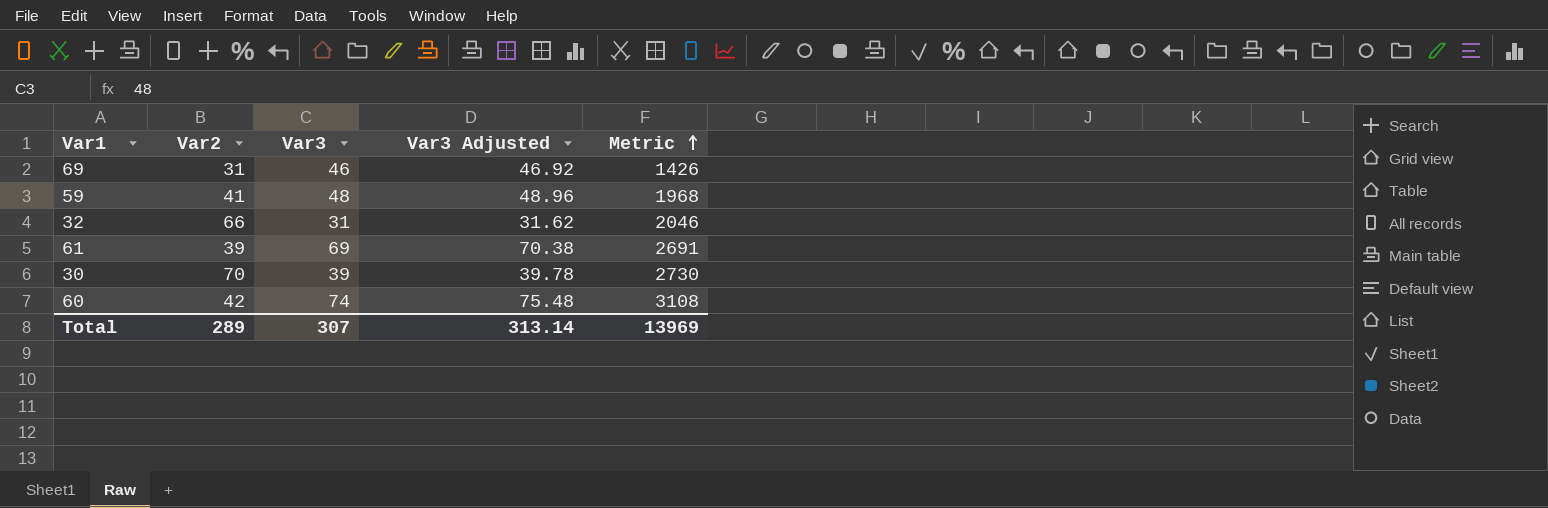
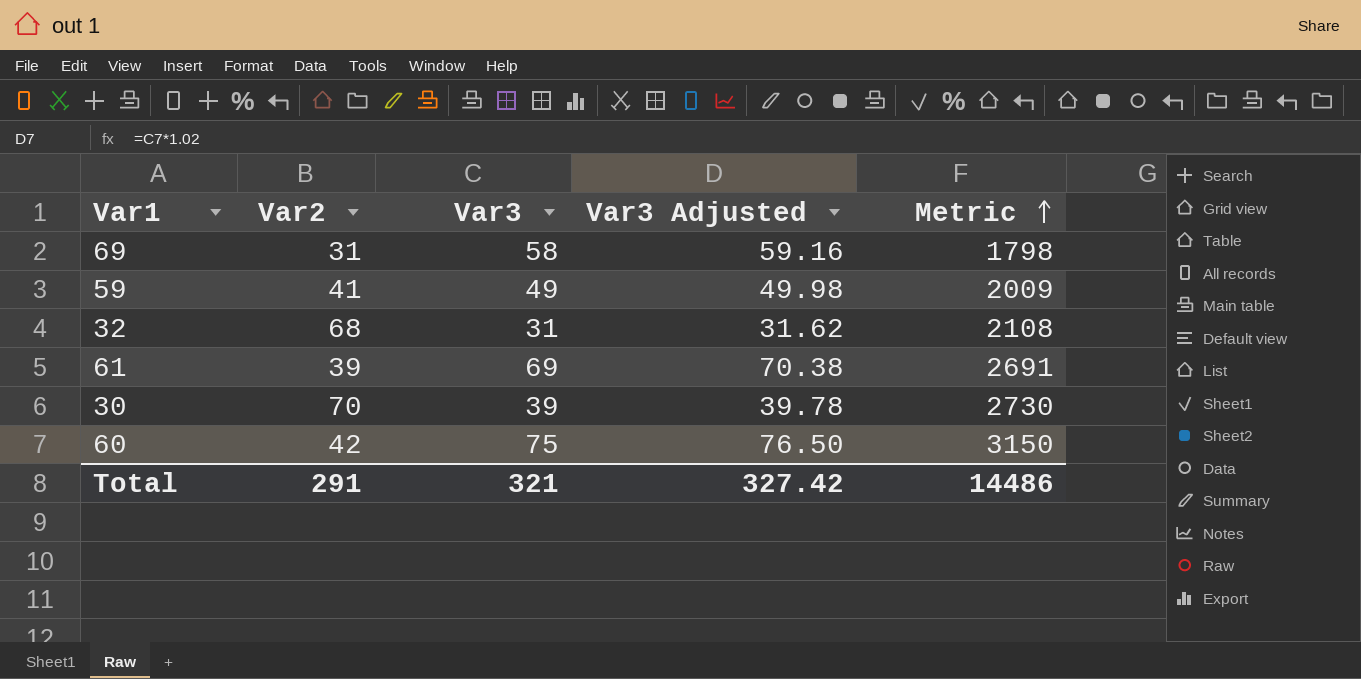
69 | Var3: 46 -> 58
69 | Var3 Adjusted: 46.92 -> 59.16
69 | Metric: 1426 -> 1798
59 | Var3: 48 -> 49
59 | Var3 Adjusted: 48.96 -> 49.98
59 | Metric: 1968 -> 2009
32 | Var2: 66 -> 68
32 | Metric: 2046 -> 2108
60 | Var3: 74 -> 75
60 | Var3 Adjusted: 75.48 -> 76.50
60 | Metric: 3108 -> 3150
Total | Var2: 289 -> 291
Total | Var3: 307 -> 321
Total | Var3 Adjusted: 313.14 -> 327.42
Total | Metric: 13969 -> 14486

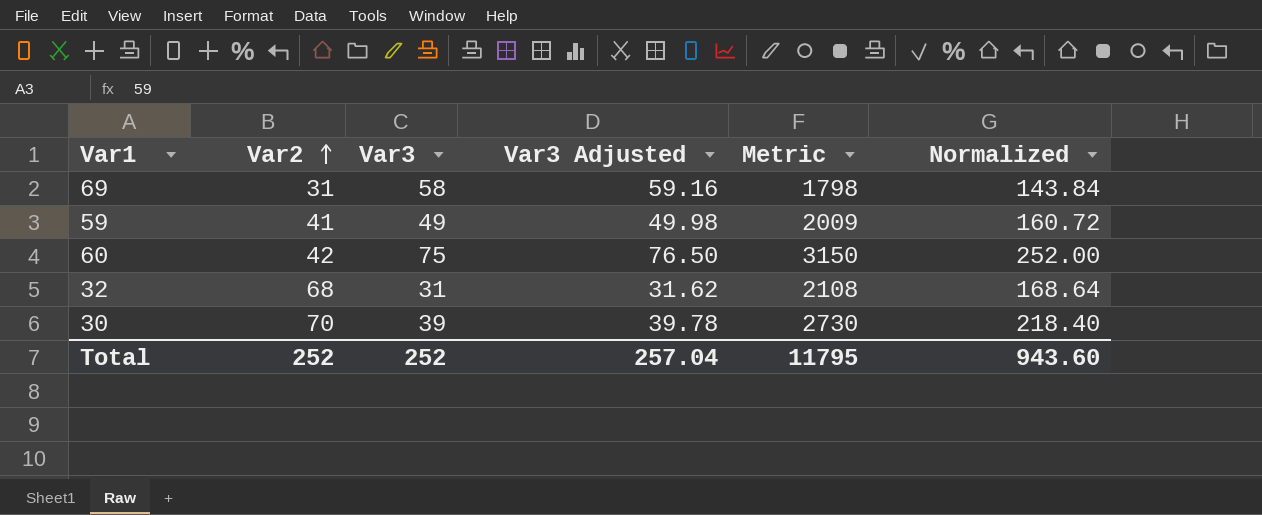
row order: Metric ascending -> Var2 ascending
column Normalized | formula: none -> [Metric] * 0.08
row 61: 39 | 69 | 70.38 | 2691 -> none
Total | Var2: 291 -> 252
Total | Var3: 321 -> 252
Total | Var3 Adjusted: 327.42 -> 257.04
Total | Metric: 14486 -> 11795

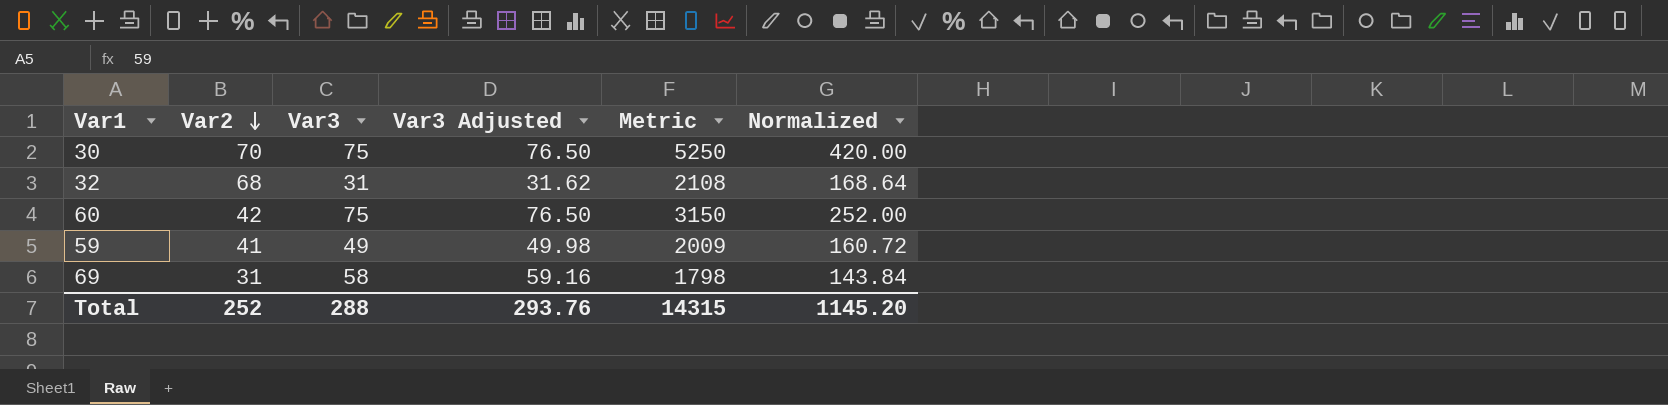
row order: Var2 ascending -> Var2 descending
30 | Var3: 39 -> 75
30 | Var3 Adjusted: 39.78 -> 76.50
30 | Metric: 2730 -> 5250
30 | Normalized: 218.40 -> 420.00
Total | Var3: 252 -> 288
Total | Var3 Adjusted: 257.04 -> 293.76
Total | Metric: 11795 -> 14315
Total | Normalized: 943.60 -> 1145.20

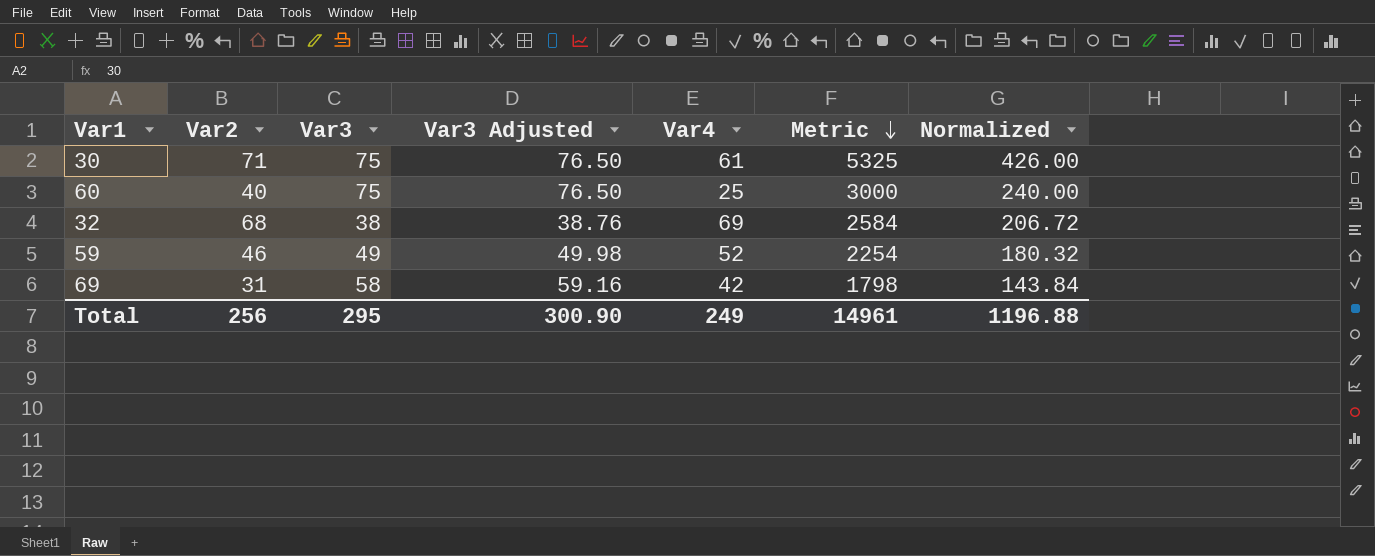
row order: Var2 descending -> Metric descending
column Var4 | position: none -> 5
30 | Var2: 70 -> 71
30 | Metric: 5250 -> 5325
30 | Normalized: 420.00 -> 426.00
60 | Var2: 42 -> 40
60 | Metric: 3150 -> 3000
60 | Normalized: 252.00 -> 240.00
32 | Var3: 31 -> 38
32 | Var3 Adjusted: 31.62 -> 38.76
32 | Metric: 2108 -> 2584
32 | Normalized: 168.64 -> 206.72
59 | Var2: 41 -> 46
59 | Metric: 2009 -> 2254
59 | Normalized: 160.72 -> 180.32
Total | Var2: 252 -> 256
Total | Var3: 288 -> 295
Total | Var3 Adjusted: 293.76 -> 300.90
Total | Metric: 14315 -> 14961
Total | Normalized: 1145.20 -> 1196.88

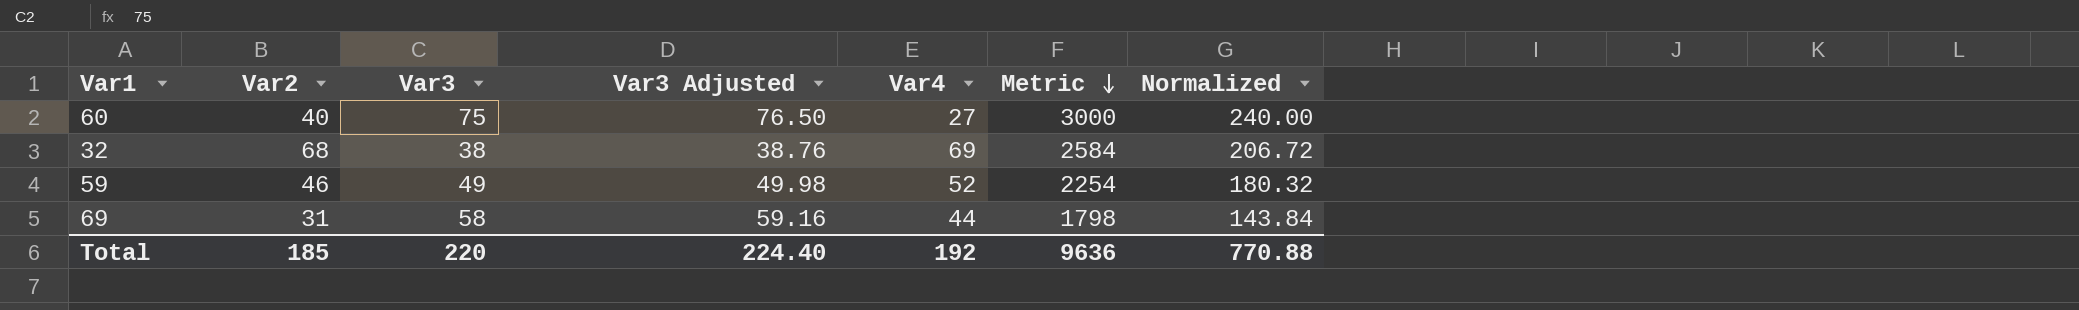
row 30: 71 | 75 | 76.50 | 61 | 5325 | 426.00 -> none
60 | Var4: 25 -> 27
69 | Var4: 42 -> 44
Total | Var2: 256 -> 185
Total | Var3: 295 -> 220
Total | Var3 Adjusted: 300.90 -> 224.40
Total | Var4: 249 -> 192
Total | Metric: 14961 -> 9636
Total | Normalized: 1196.88 -> 770.88

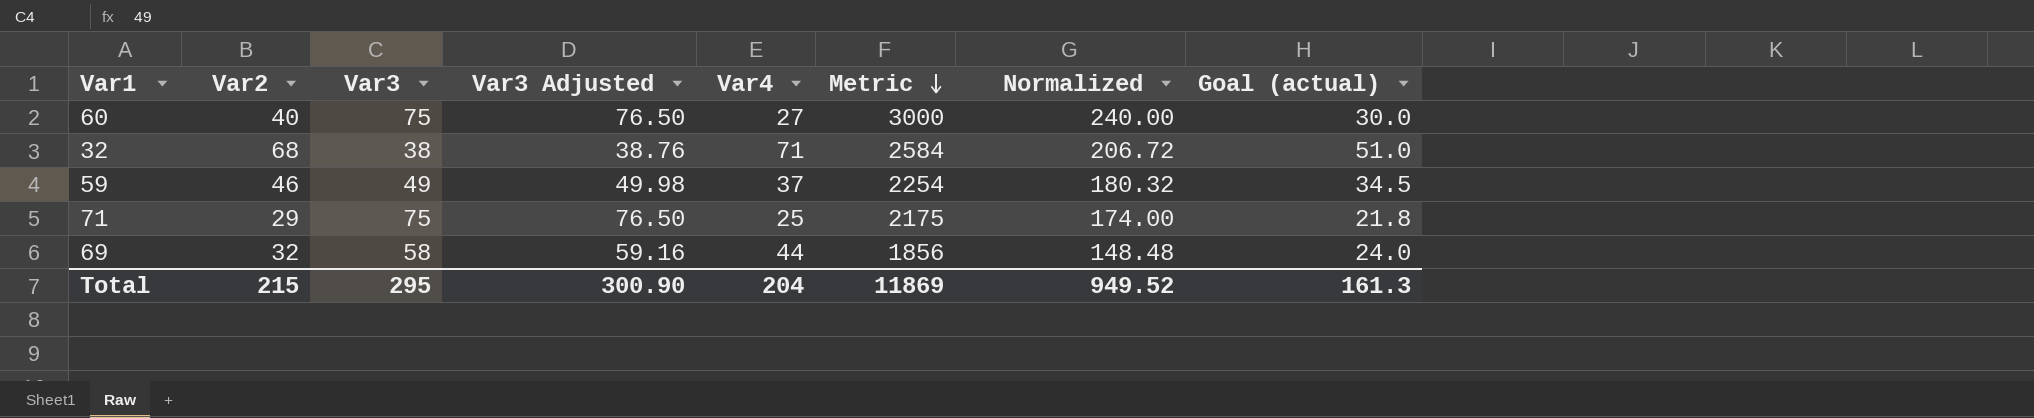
column Goal (actual) | formula: none -> [Var2] * 0.75
32 | Var4: 69 -> 71
59 | Var4: 52 -> 37
row 71: none -> 29 | 75 | 76.50 | 25 | 2175 | 174.00 | 21.8
69 | Var2: 31 -> 32
69 | Metric: 1798 -> 1856
69 | Normalized: 143.84 -> 148.48
Total | Var2: 185 -> 215
Total | Var3: 220 -> 295
Total | Var3 Adjusted: 224.40 -> 300.90
Total | Var4: 192 -> 204
Total | Metric: 9636 -> 11869
Total | Normalized: 770.88 -> 949.52

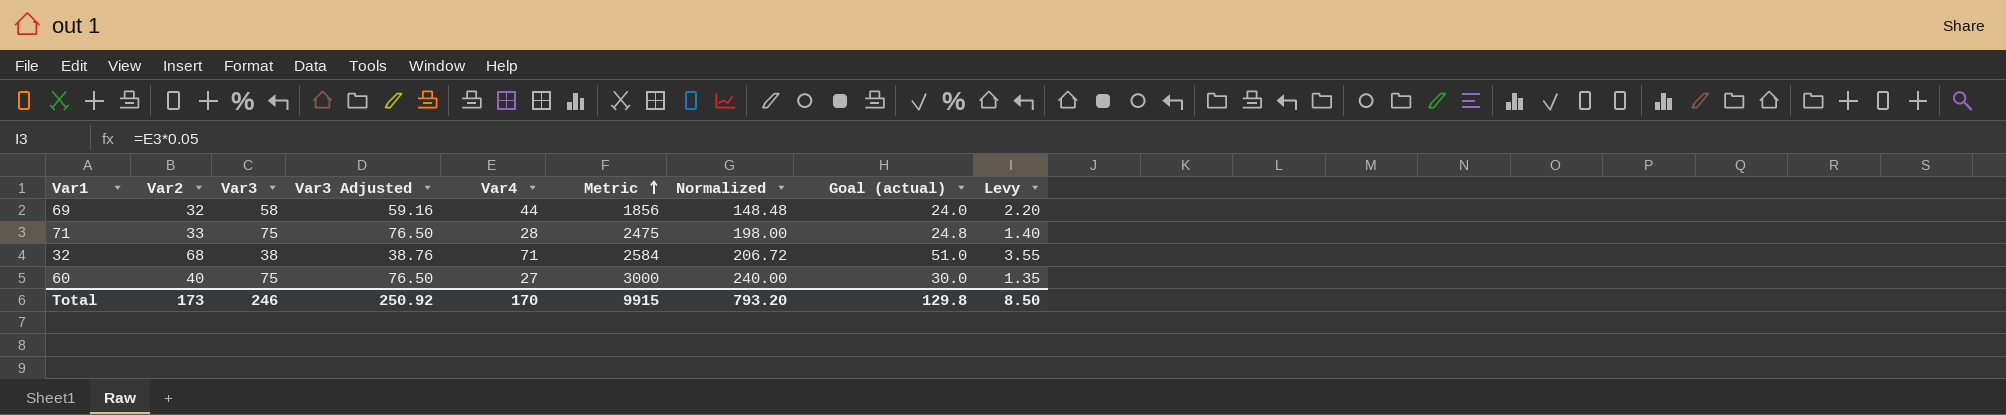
row order: Metric descending -> Metric ascending
column Levy | formula: none -> [Var4] * 0.05
row 59: 46 | 49 | 49.98 | 37 | 2254 | 180.32 | 34.5 -> none
71 | Var2: 29 -> 33
71 | Var4: 25 -> 28
71 | Metric: 2175 -> 2475
71 | Normalized: 174.00 -> 198.00
71 | Goal (actual): 21.8 -> 24.8
Total | Var2: 215 -> 173
Total | Var3: 295 -> 246
Total | Var3 Adjusted: 300.90 -> 250.92
Total | Var4: 204 -> 170
Total | Metric: 11869 -> 9915
Total | Normalized: 949.52 -> 793.20
Total | Goal (actual): 161.3 -> 129.8

